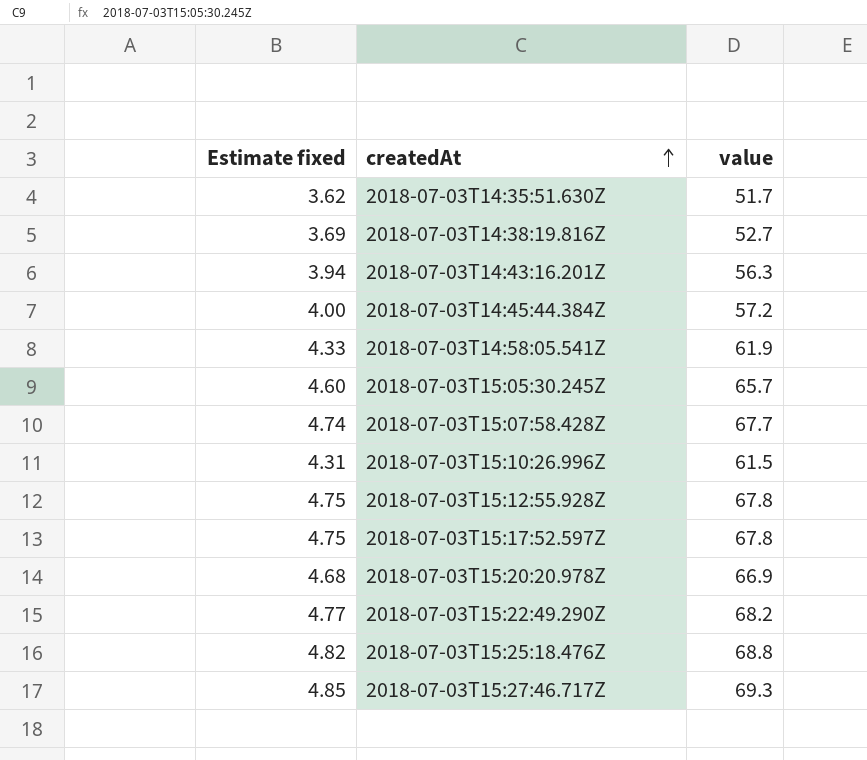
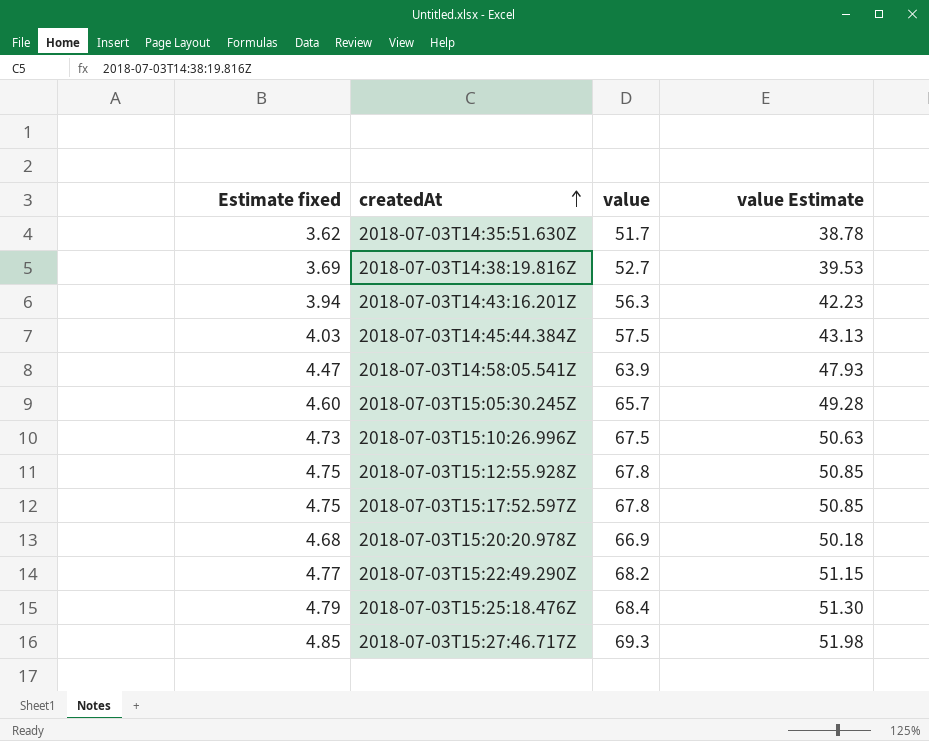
column value Estimate | formula: none -> [value] * 0.75
row 2018-07-03T15:07:58.428Z: 4.74 | 67.7 -> none
2018-07-03T14:45:44.384Z | Estimate fixed: 4.00 -> 4.03
2018-07-03T14:45:44.384Z | value: 57.2 -> 57.5
2018-07-03T14:58:05.541Z | Estimate fixed: 4.33 -> 4.47
2018-07-03T14:58:05.541Z | value: 61.9 -> 63.9
2018-07-03T15:10:26.996Z | Estimate fixed: 4.31 -> 4.73
2018-07-03T15:10:26.996Z | value: 61.5 -> 67.5
2018-07-03T15:25:18.476Z | Estimate fixed: 4.82 -> 4.79
2018-07-03T15:25:18.476Z | value: 68.8 -> 68.4

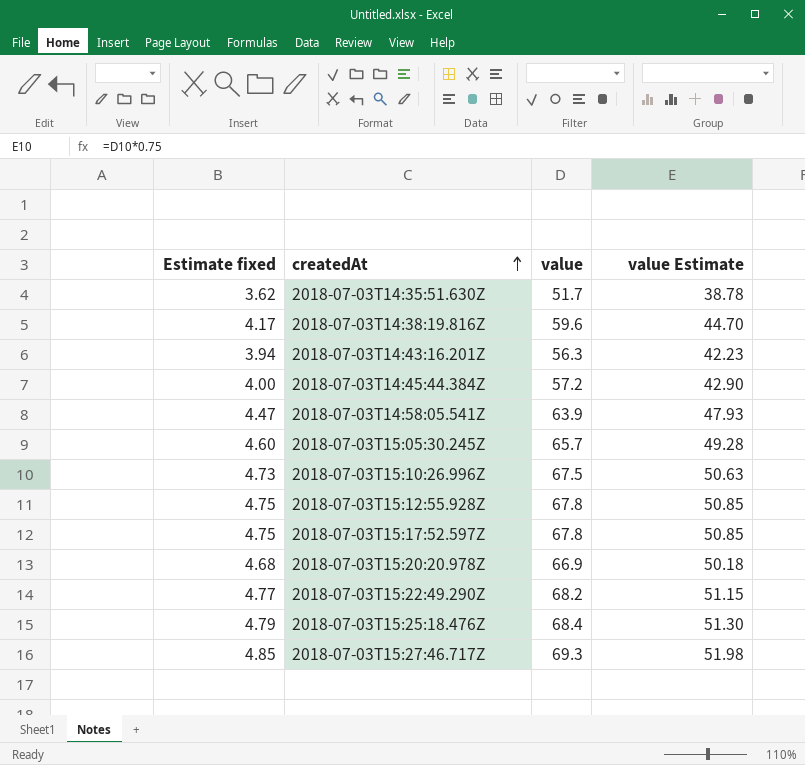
2018-07-03T14:38:19.816Z | Estimate fixed: 3.69 -> 4.17
2018-07-03T14:38:19.816Z | value: 52.7 -> 59.6
2018-07-03T14:38:19.816Z | value Estimate: 39.53 -> 44.70
2018-07-03T14:45:44.384Z | Estimate fixed: 4.03 -> 4.00
2018-07-03T14:45:44.384Z | value: 57.5 -> 57.2
2018-07-03T14:45:44.384Z | value Estimate: 43.13 -> 42.90

